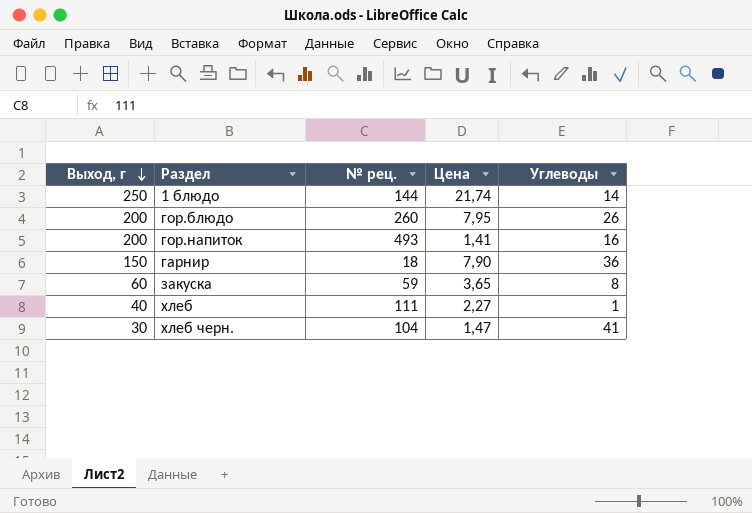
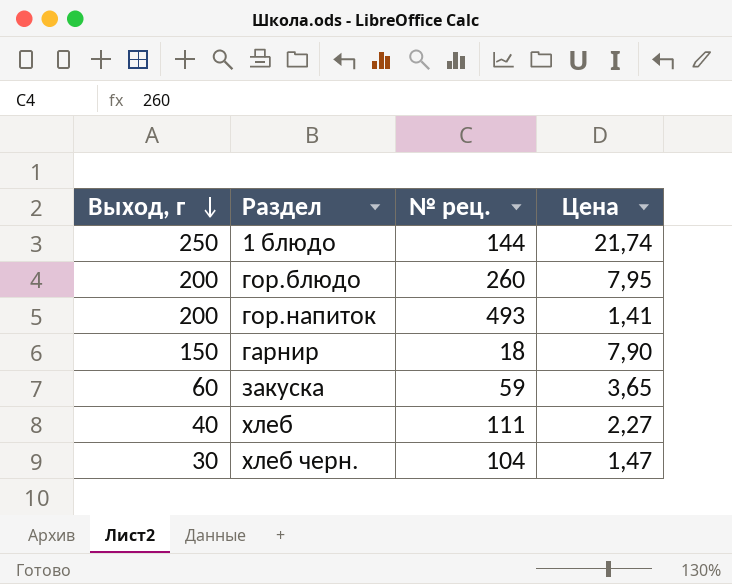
column Углеводы | position: 5 -> none

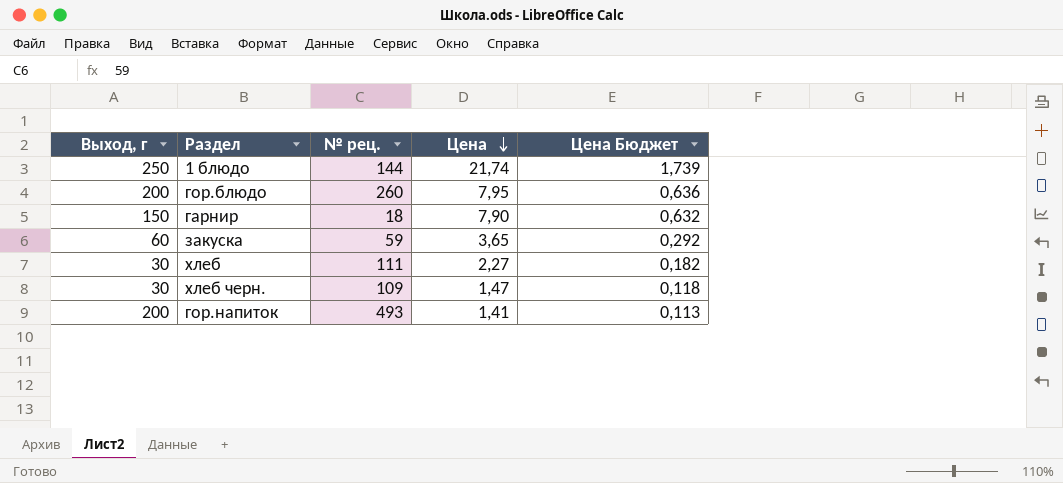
row order: Выход, г descending -> Цена descending
column Цена Бюджет | formula: none -> [Цена] * 0,08
хлеб | Выход, г: 40 -> 30
хлеб черн. | № рец.: 104 -> 109

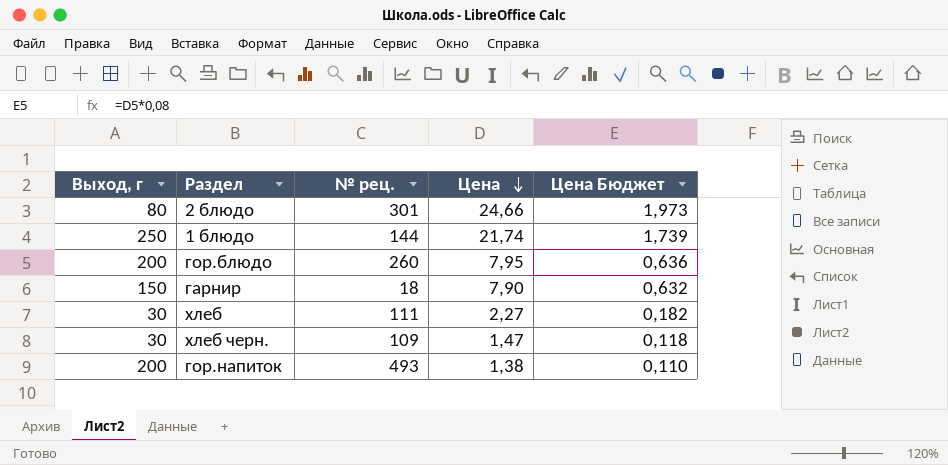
row закуска: 60 | 59 | 3,65 | 0,292 -> none
row 2 блюдо: none -> 80 | 301 | 24,66 | 1,973
гор.напиток | Цена: 1,41 -> 1,38
гор.напиток | Цена Бюджет: 0,113 -> 0,110

